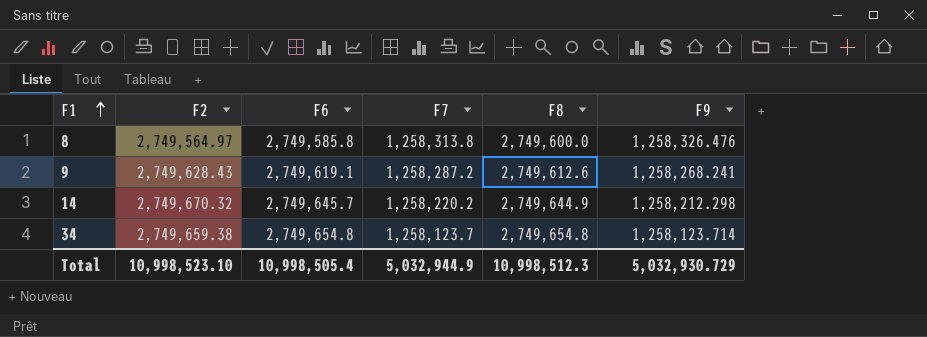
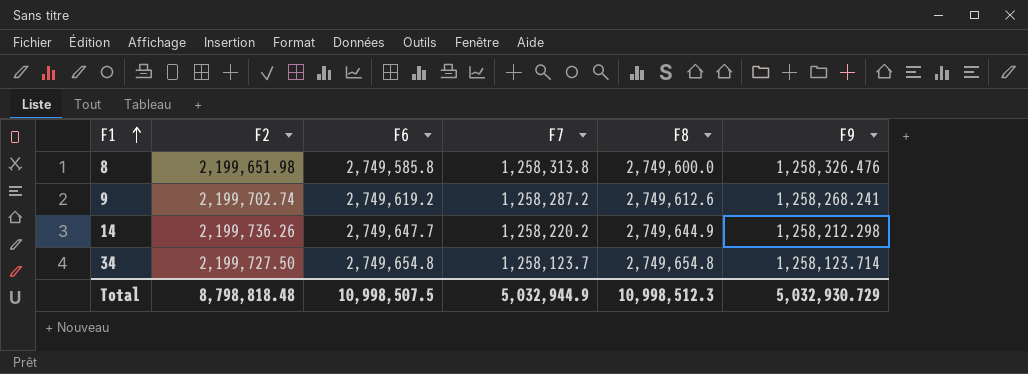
8 | F2: 2,749,564.97 -> 2,199,651.98
9 | F2: 2,749,628.43 -> 2,199,702.74
9 | F6: 2,749,619.1 -> 2,749,619.2
14 | F2: 2,749,670.32 -> 2,199,736.26
14 | F6: 2,749,645.7 -> 2,749,647.7
34 | F2: 2,749,659.38 -> 2,199,727.50
Total | F2: 10,998,523.10 -> 8,798,818.48
Total | F6: 10,998,505.4 -> 10,998,507.5

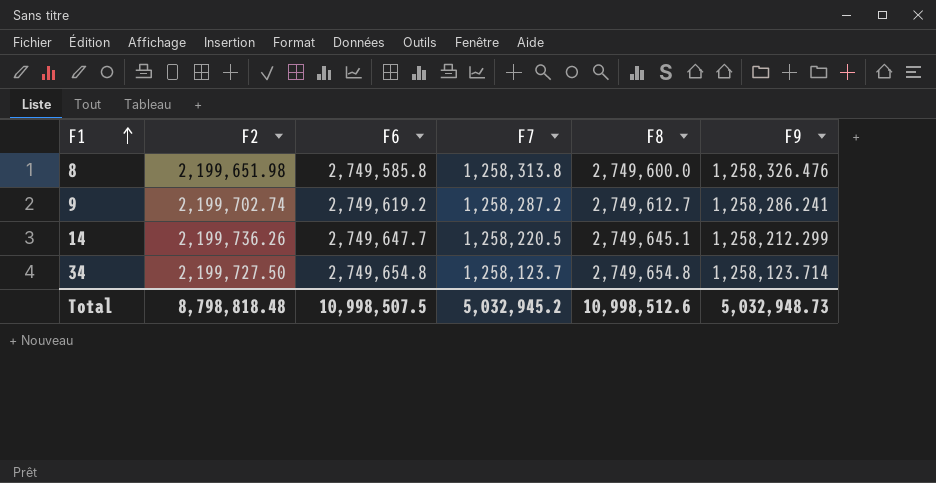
9 | F8: 2,749,612.6 -> 2,749,612.7
9 | F9: 1,258,268.241 -> 1,258,286.241
14 | F7: 1,258,220.2 -> 1,258,220.5
14 | F8: 2,749,644.9 -> 2,749,645.1
14 | F9: 1,258,212.298 -> 1,258,212.299
Total | F7: 5,032,944.9 -> 5,032,945.2
Total | F8: 10,998,512.3 -> 10,998,512.6
Total | F9: 5,032,930.729 -> 5,032,948.73

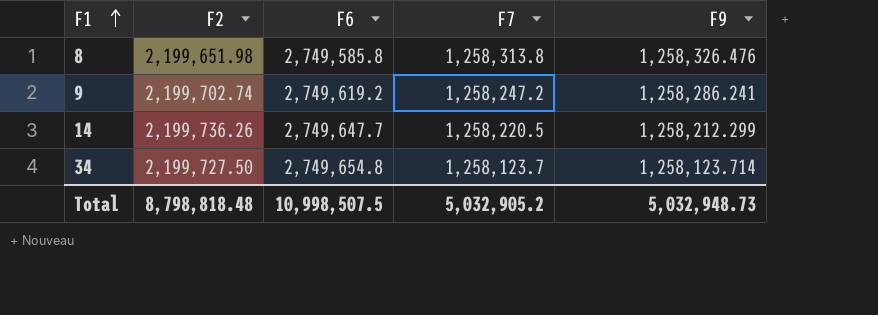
column F8 | position: 5 -> none
9 | F7: 1,258,287.2 -> 1,258,247.2
Total | F7: 5,032,945.2 -> 5,032,905.2

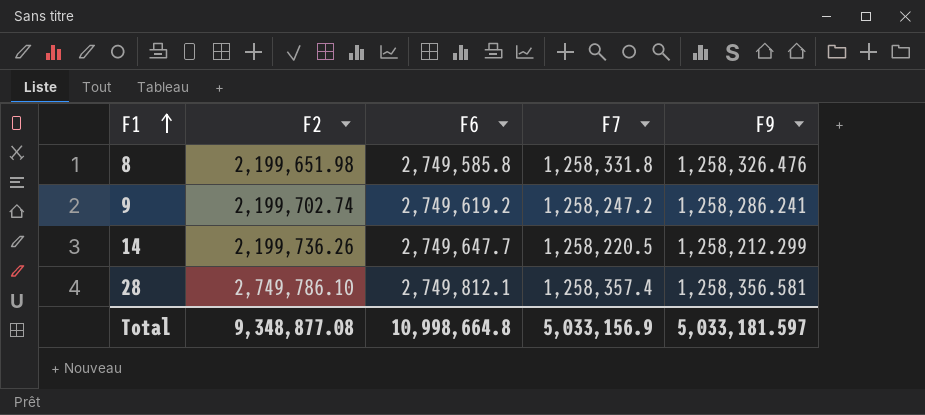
row 34: 2,199,727.50 | 2,749,654.8 | 1,258,123.7 | 1,258,123.714 -> none
8 | F7: 1,258,313.8 -> 1,258,331.8
row 28: none -> 2,749,786.10 | 2,749,812.1 | 1,258,357.4 | 1,258,356.581
Total | F2: 8,798,818.48 -> 9,348,877.08
Total | F6: 10,998,507.5 -> 10,998,664.8
Total | F7: 5,032,905.2 -> 5,033,156.9
Total | F9: 5,032,948.73 -> 5,033,181.597

